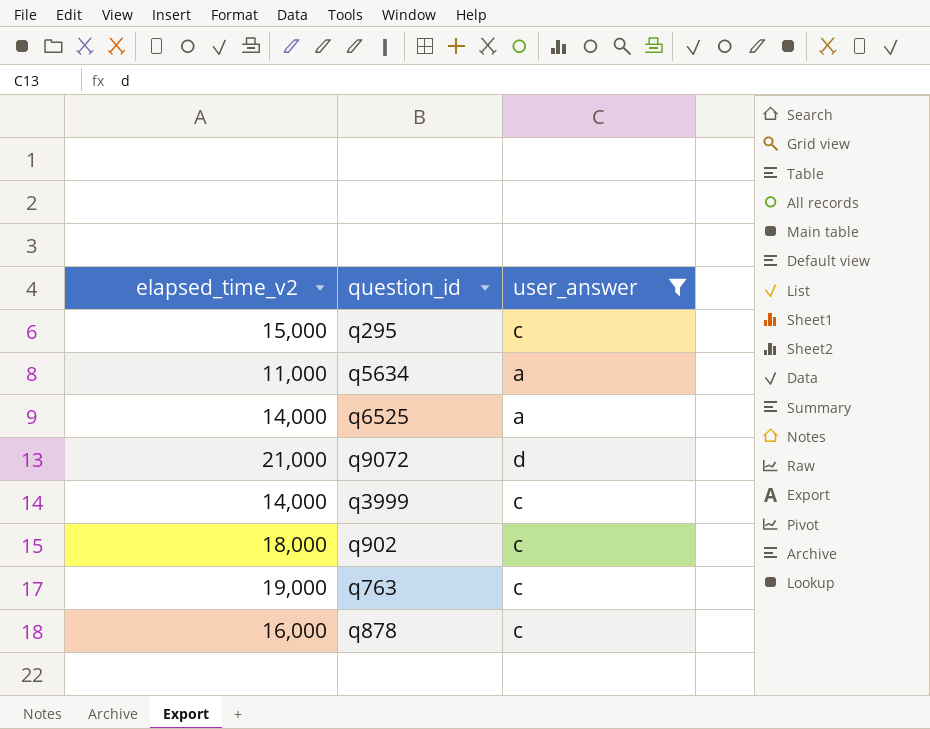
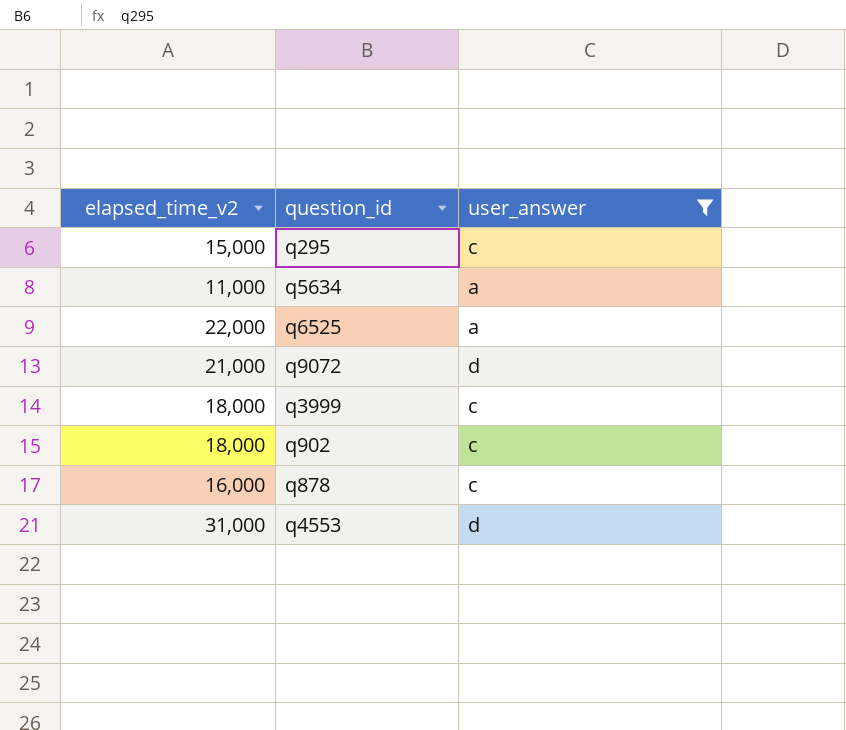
row q763: 19,000 | c -> none
q6525 | elapsed_time_v2: 14,000 -> 22,000
q3999 | elapsed_time_v2: 14,000 -> 18,000
row q4553: none -> 31,000 | d

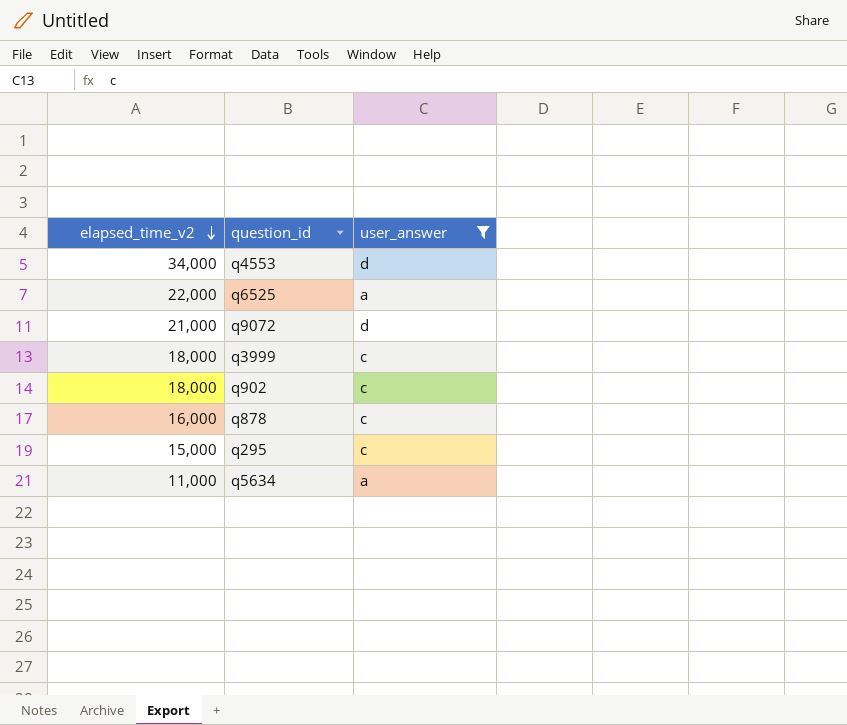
row order: none -> elapsed_time_v2 descending
q4553 | elapsed_time_v2: 31,000 -> 34,000

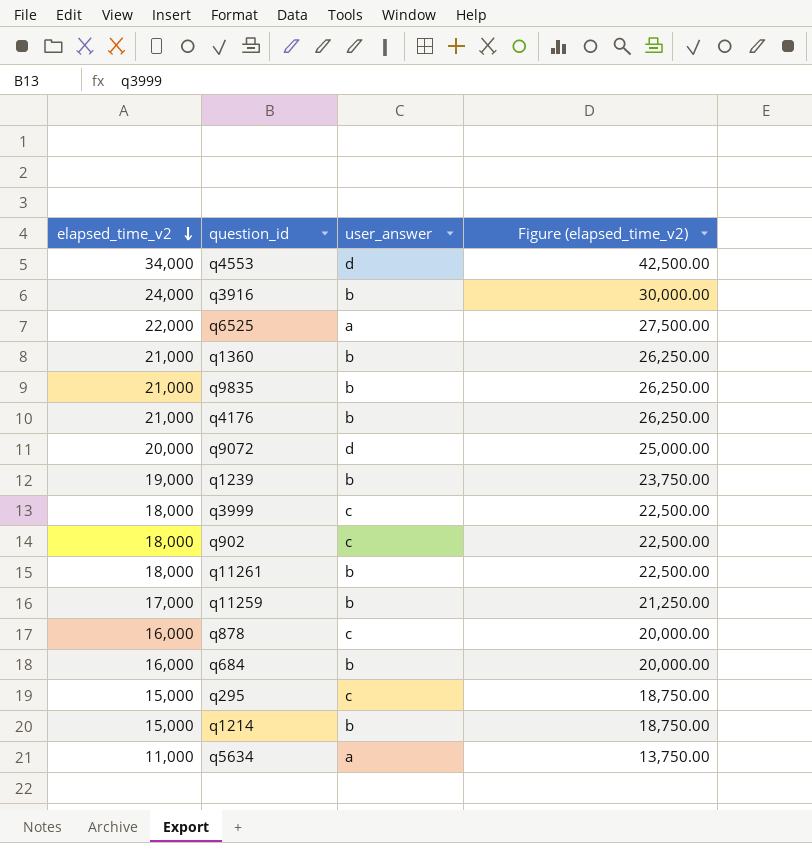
filter: user_answer != b -> none
column Figure (elapsed_time_v2) | formula: none -> [elapsed_time_v2] * 1.25
q9072 | elapsed_time_v2: 21,000 -> 20,000

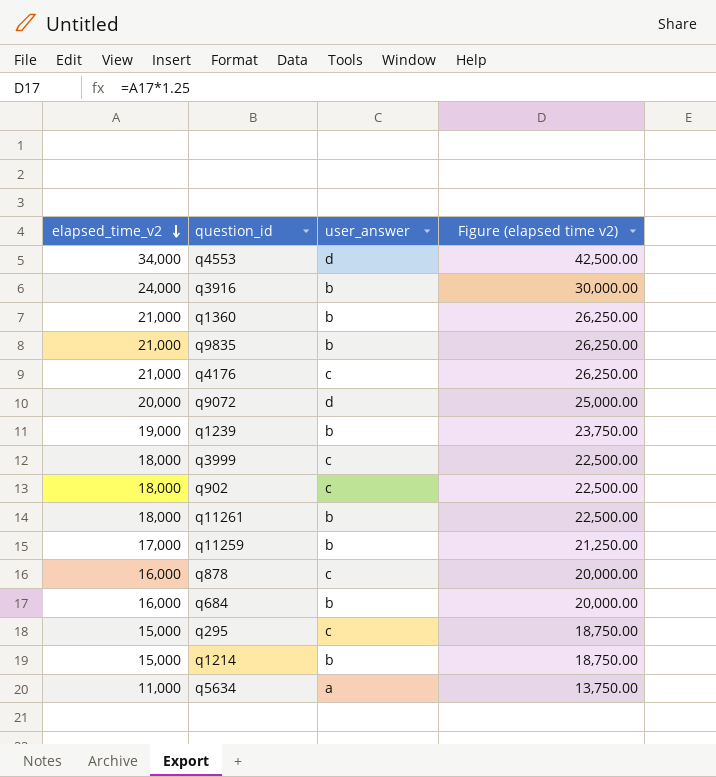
column name: Figure (elapsed_time_v2) -> Figure (elapsed time v2)
row q6525: 22,000 | a | 27,500.00 -> none
q4176 | user_answer: b -> c

